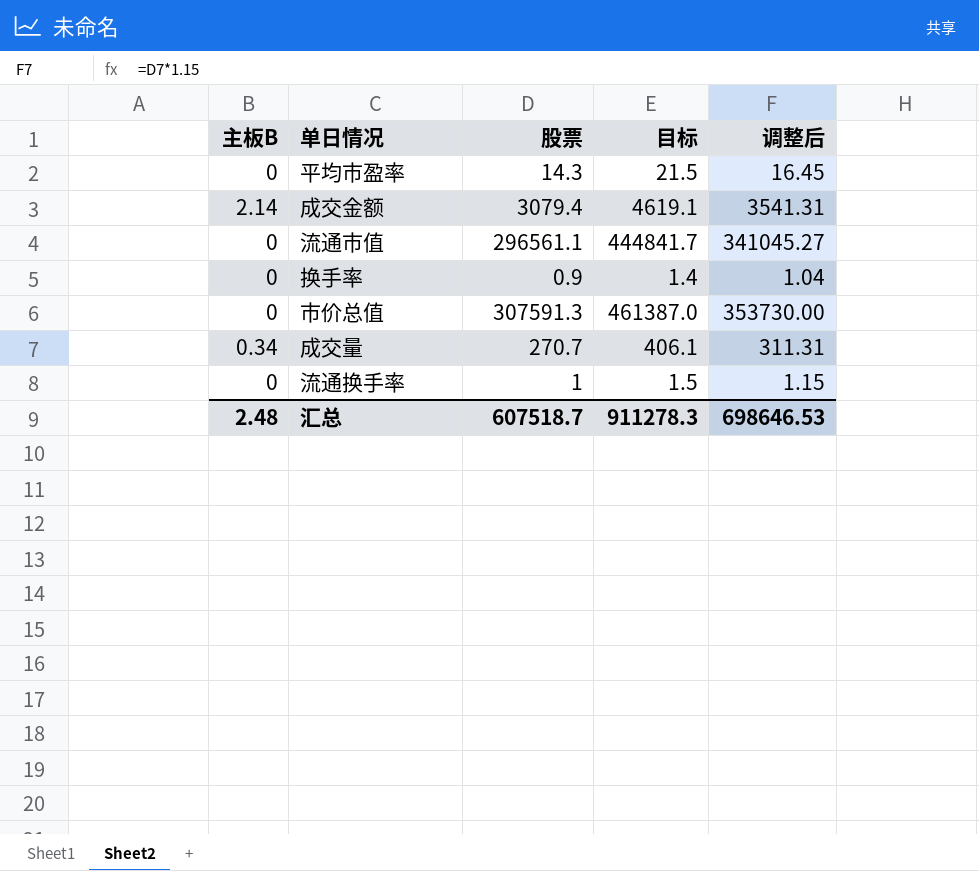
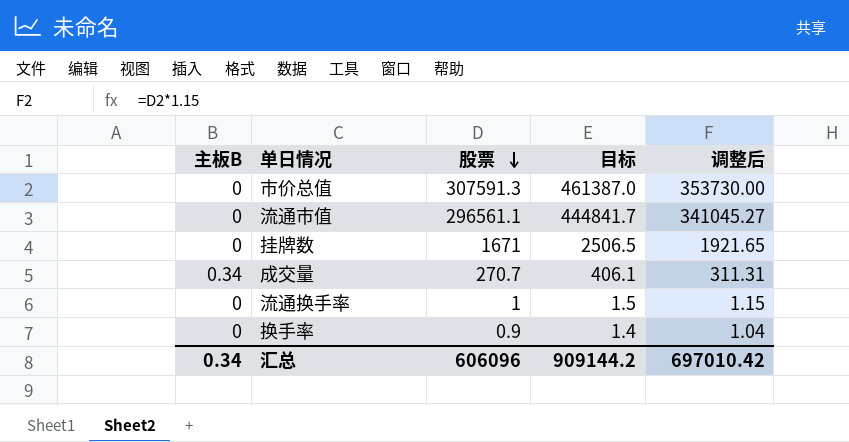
row order: none -> 股票 descending
row 平均市盈率: 0 | 14.3 | 21.5 | 16.45 -> none
row 成交金额: 2.14 | 3079.4 | 4619.1 | 3541.31 -> none
row 挂牌数: none -> 0 | 1671 | 2506.5 | 1921.65
汇总 | 主板B: 2.48 -> 0.34
汇总 | 股票: 607518.7 -> 606096
汇总 | 目标: 911278.3 -> 909144.2
汇总 | 调整后: 698646.53 -> 697010.42

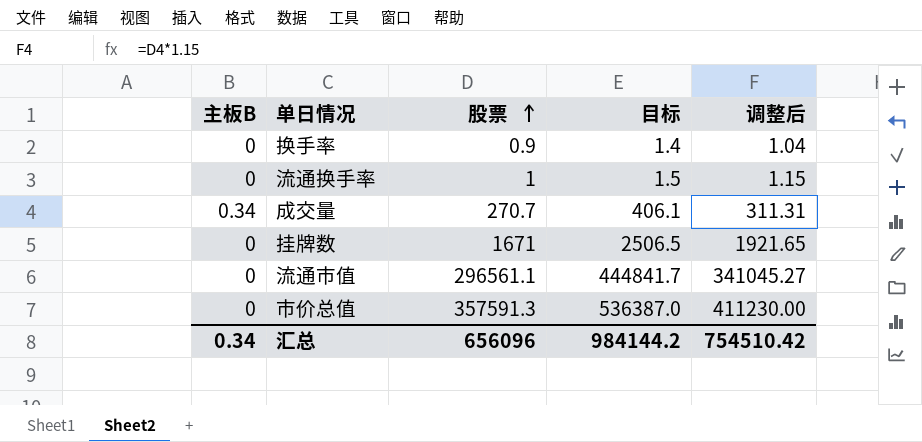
row order: 股票 descending -> 股票 ascending
市价总值 | 股票: 307591.3 -> 357591.3
市价总值 | 目标: 461387.0 -> 536387.0
市价总值 | 调整后: 353730.00 -> 411230.00
汇总 | 股票: 606096 -> 656096
汇总 | 目标: 909144.2 -> 984144.2
汇总 | 调整后: 697010.42 -> 754510.42

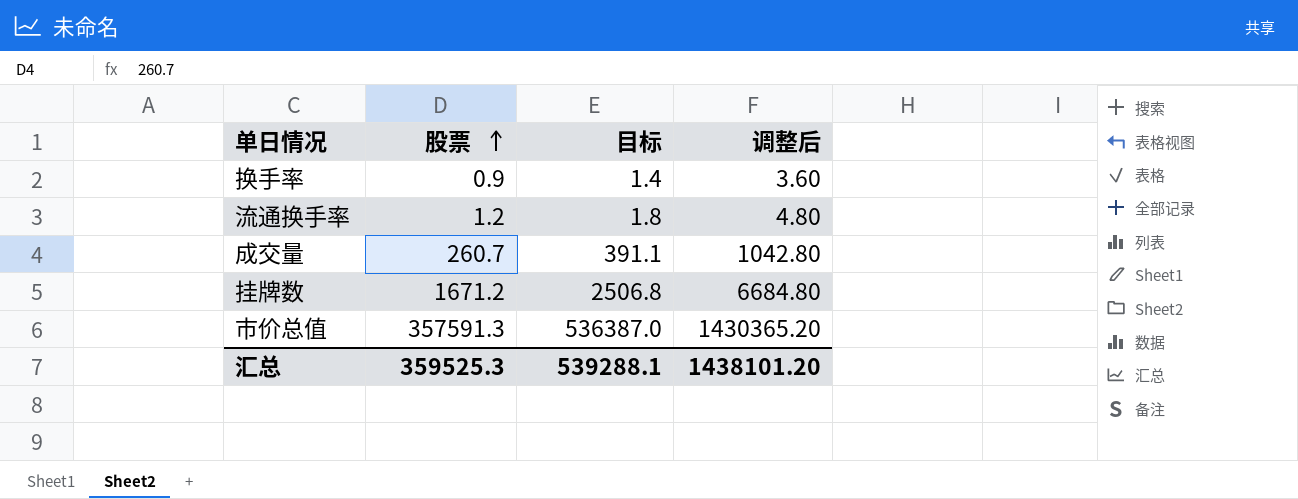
column 主板B | position: 1 -> none
column 调整后 | formula: [股票] * 1.15 -> [股票] * 4
row 流通市值: 0 | 296561.1 | 444841.7 | 341045.27 -> none
流通换手率 | 股票: 1 -> 1.2
流通换手率 | 目标: 1.5 -> 1.8
成交量 | 股票: 270.7 -> 260.7
成交量 | 目标: 406.1 -> 391.1
挂牌数 | 股票: 1671 -> 1671.2
挂牌数 | 目标: 2506.5 -> 2506.8
汇总 | 股票: 656096 -> 359525.3
汇总 | 目标: 984144.2 -> 539288.1
汇总 | 调整后: 754510.42 -> 1438101.20

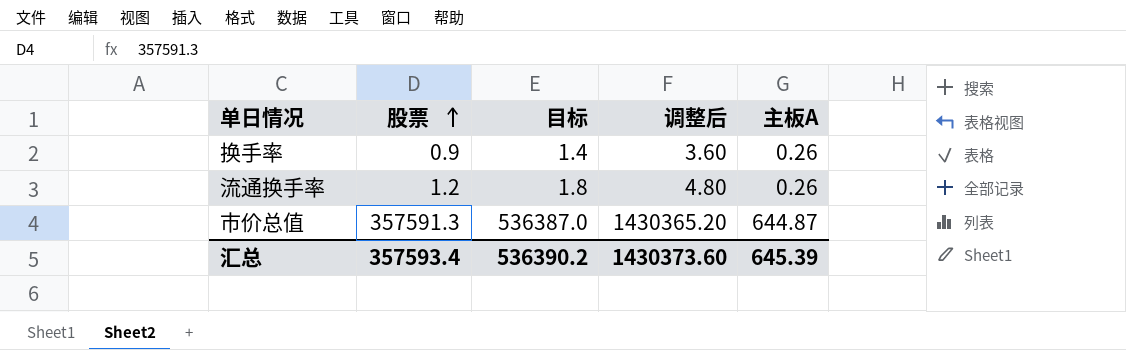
column 主板A | position: none -> 5
row 成交量: 260.7 | 391.1 | 1042.80 -> none
row 挂牌数: 1671.2 | 2506.8 | 6684.80 -> none
汇总 | 股票: 359525.3 -> 357593.4
汇总 | 目标: 539288.1 -> 536390.2
汇总 | 调整后: 1438101.20 -> 1430373.60

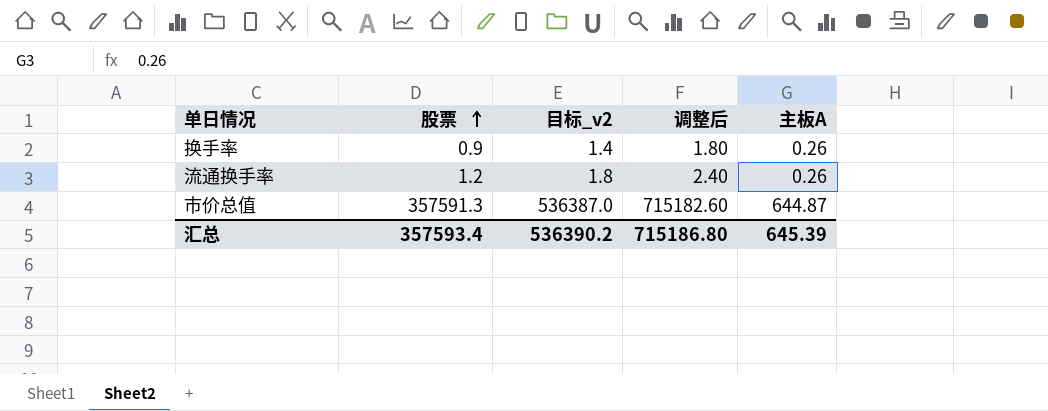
column name: 目标 -> 目标_v2
column 调整后 | formula: [股票] * 4 -> [股票] * 2
汇总 | 调整后: 1430373.60 -> 715186.80

